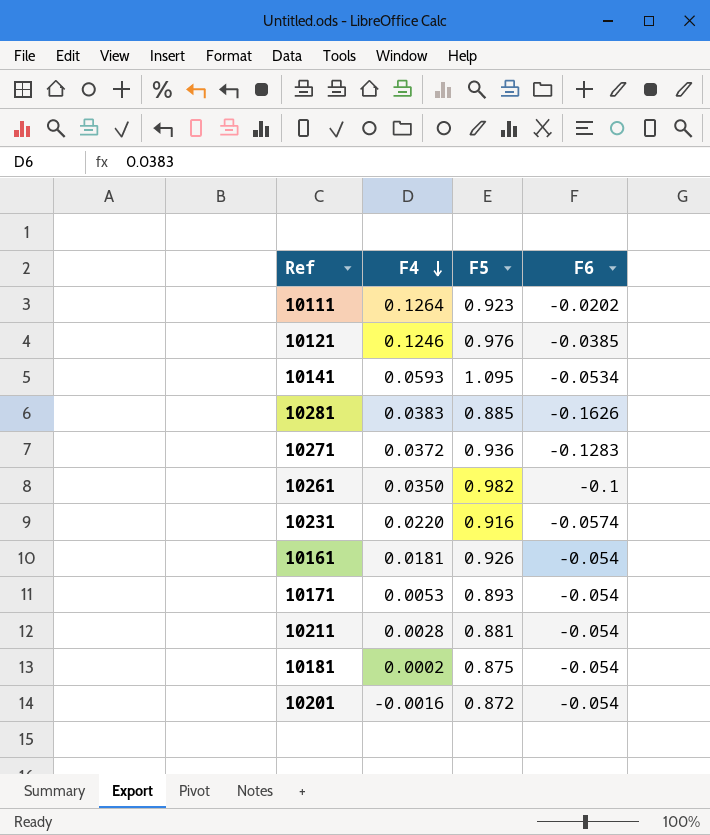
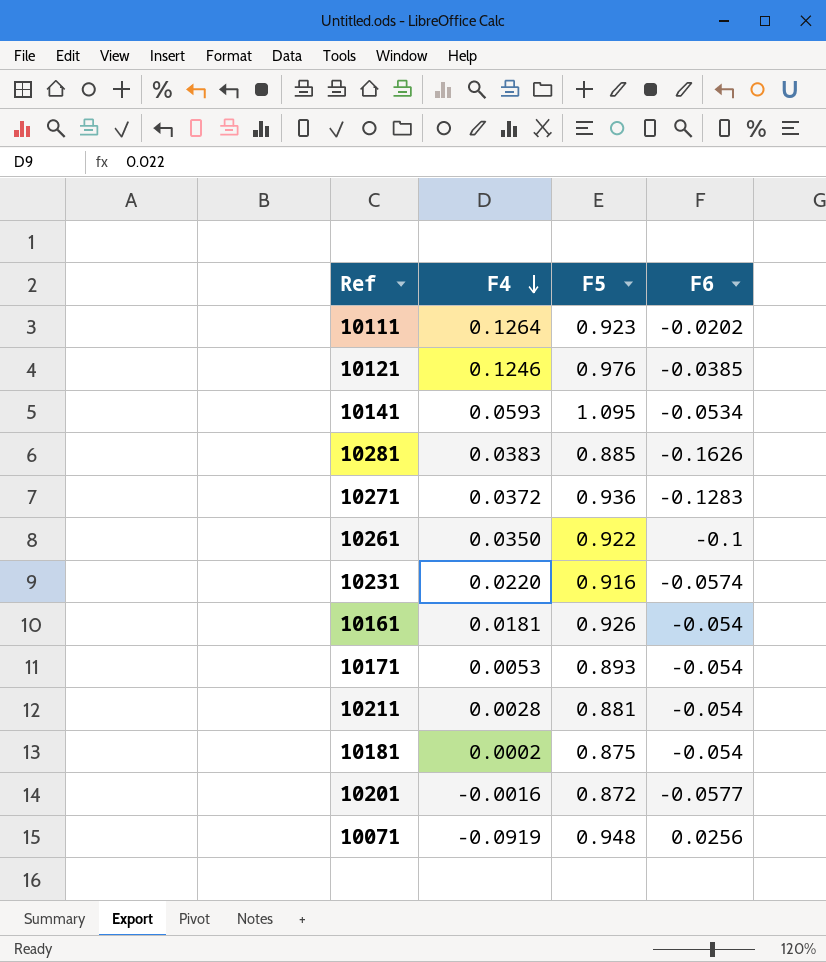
10261 | F5: 0.982 -> 0.922
10201 | F6: -0.054 -> -0.0577
row 10071: none -> -0.0919 | 0.948 | 0.0256

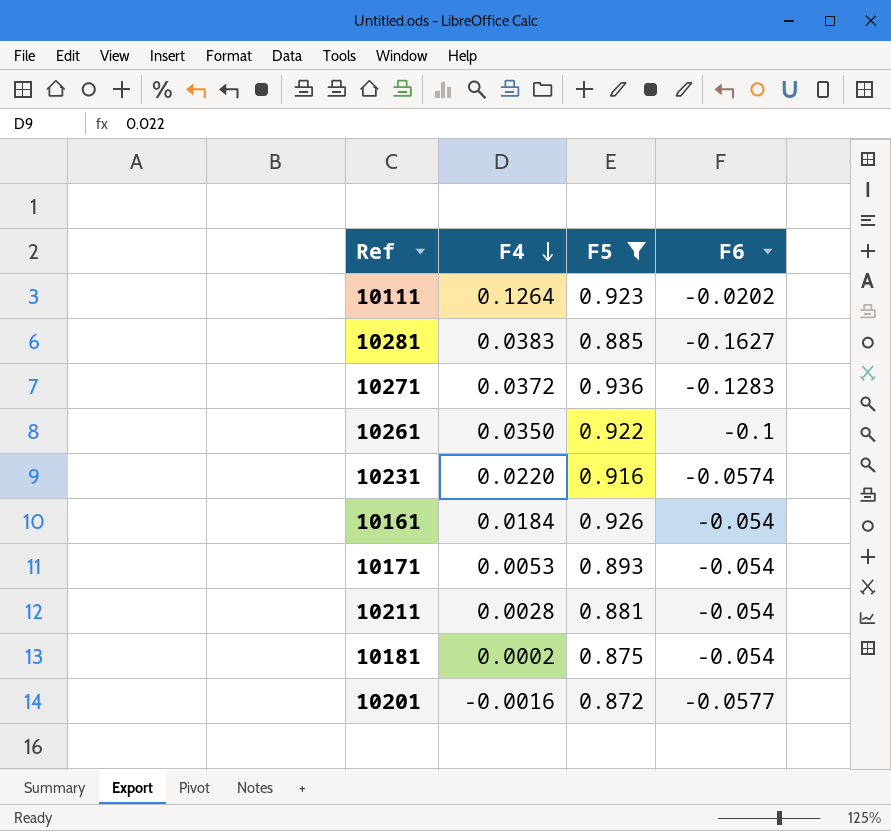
filter: none -> F5 <= 0.936
10281 | F6: -0.1626 -> -0.1627
10161 | F4: 0.0181 -> 0.0184

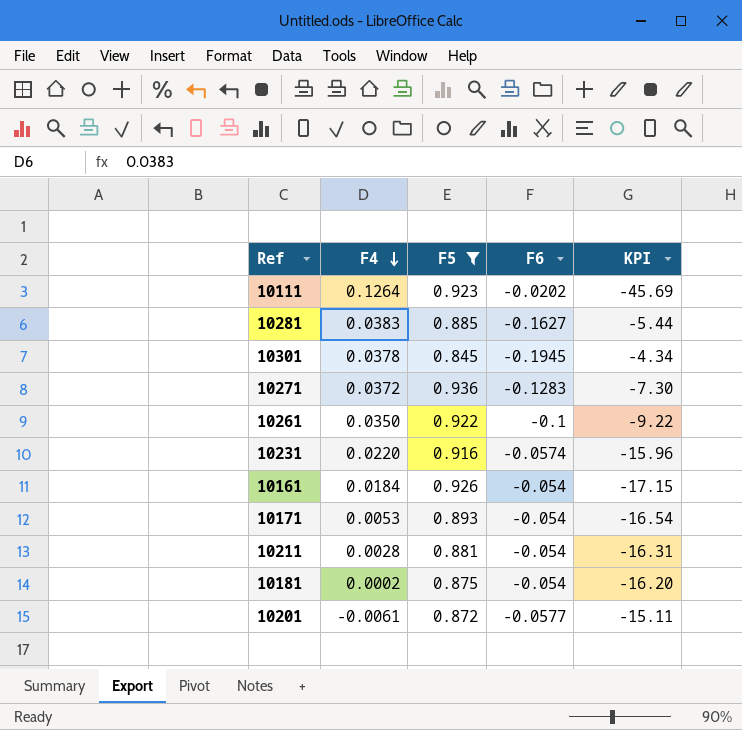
column KPI | formula: none -> [F5] / [F6]
row 10301: none -> 0.0378 | 0.845 | -0.1945 | -4.34
10201 | F4: -0.0016 -> -0.0061

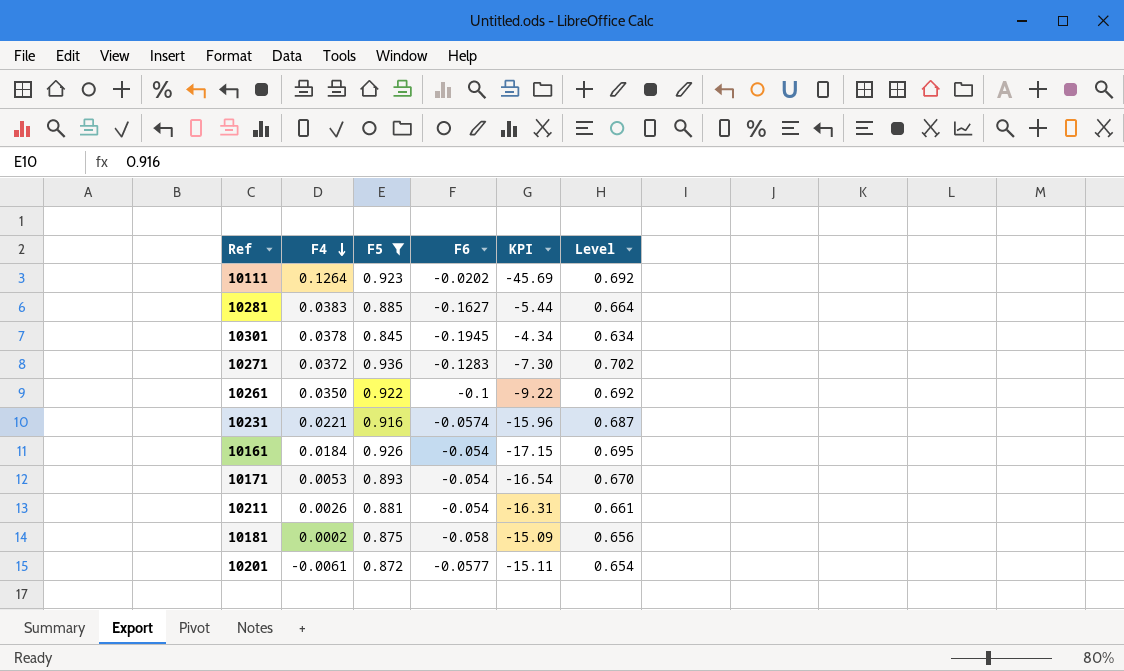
column Level | formula: none -> [F5] * 0.75
10231 | F4: 0.0220 -> 0.0221
10211 | F4: 0.0028 -> 0.0026
10181 | F6: -0.054 -> -0.058
10181 | KPI: -16.20 -> -15.09

